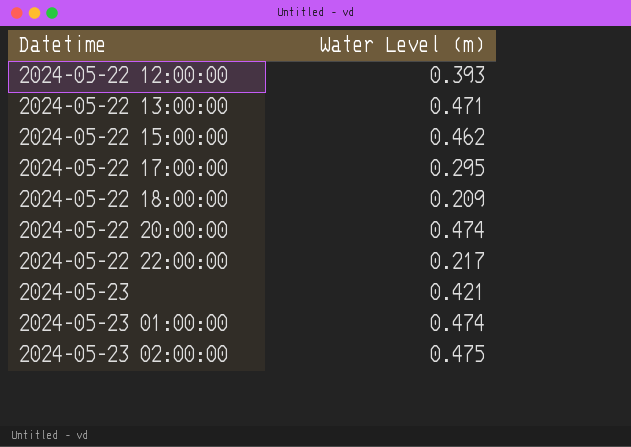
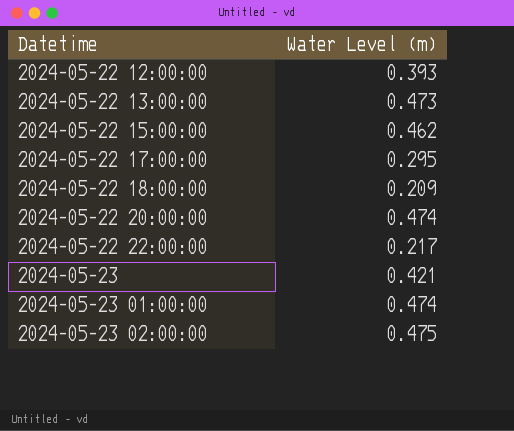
2024-05-22 13:00:00 | Water Level (m): 0.471 -> 0.473

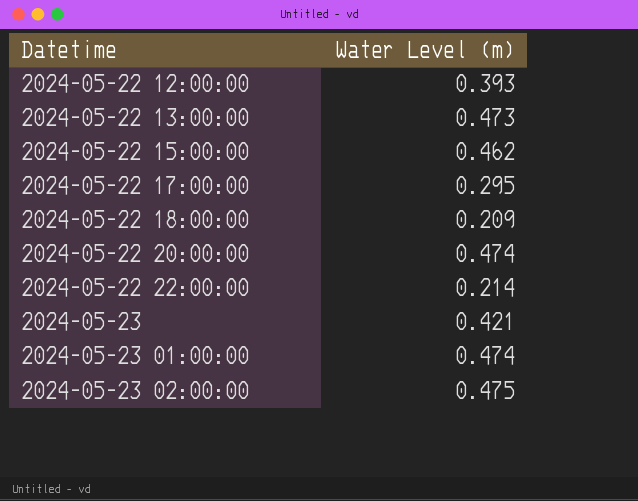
2024-05-22 22:00:00 | Water Level (m): 0.217 -> 0.214

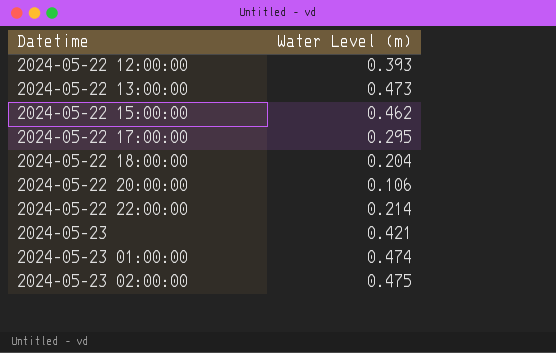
2024-05-22 18:00:00 | Water Level (m): 0.209 -> 0.204
2024-05-22 20:00:00 | Water Level (m): 0.474 -> 0.106

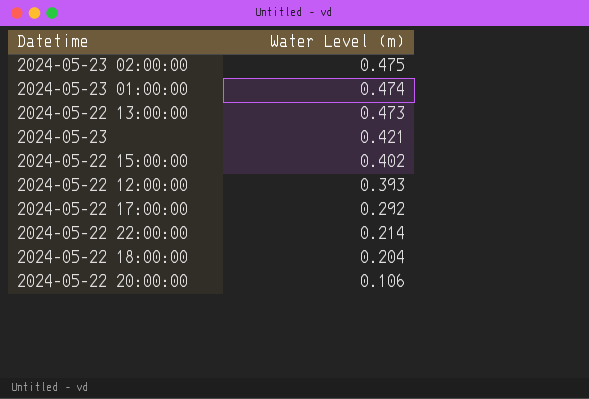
row order: Datetime ascending -> Water Level (m) descending
2024-05-22 15:00:00 | Water Level (m): 0.462 -> 0.402
2024-05-22 17:00:00 | Water Level (m): 0.295 -> 0.292

